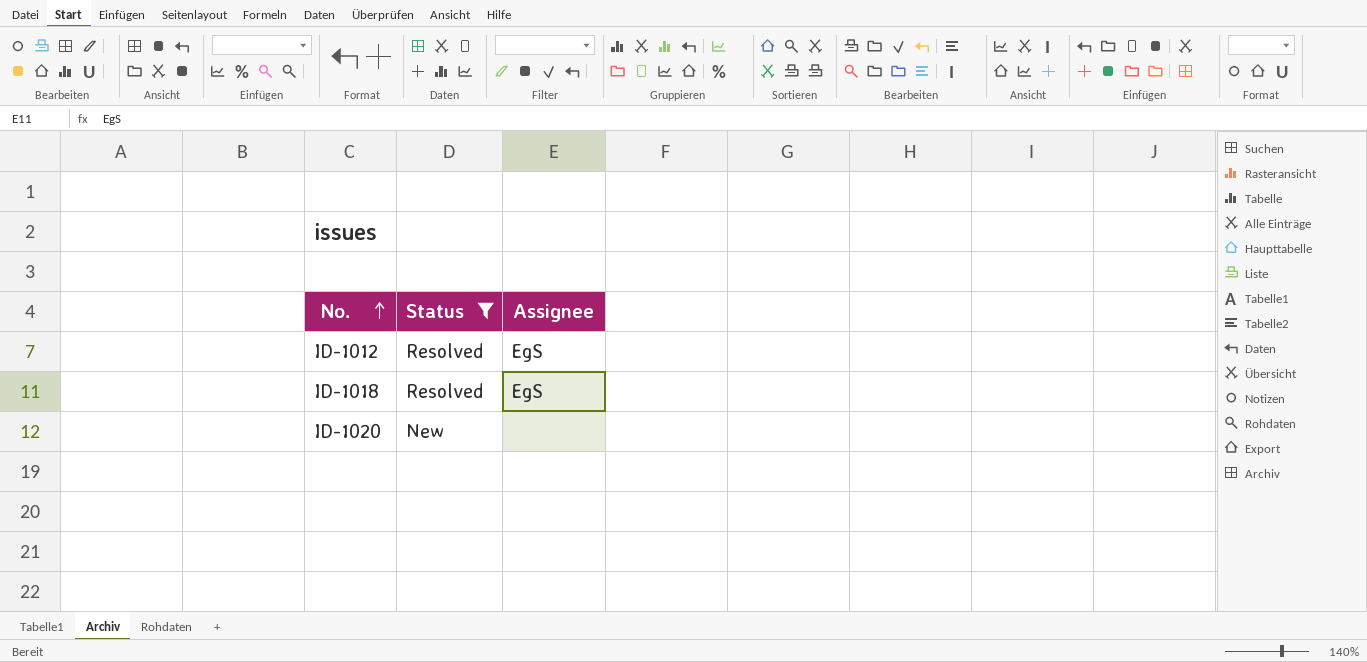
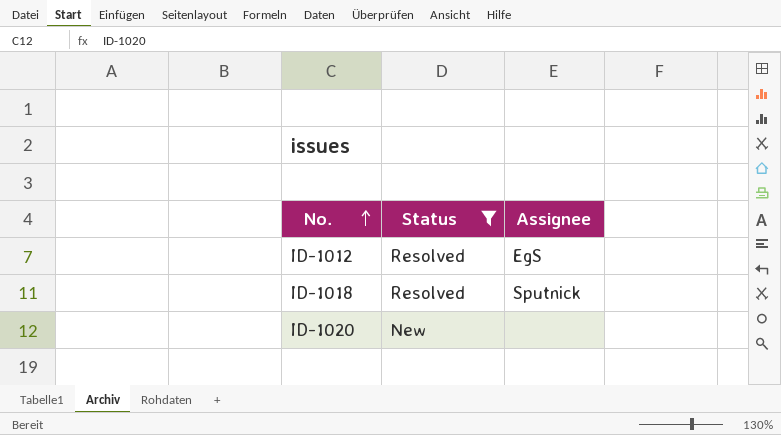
ID-1018 | Assignee: EgS -> Sputnick

